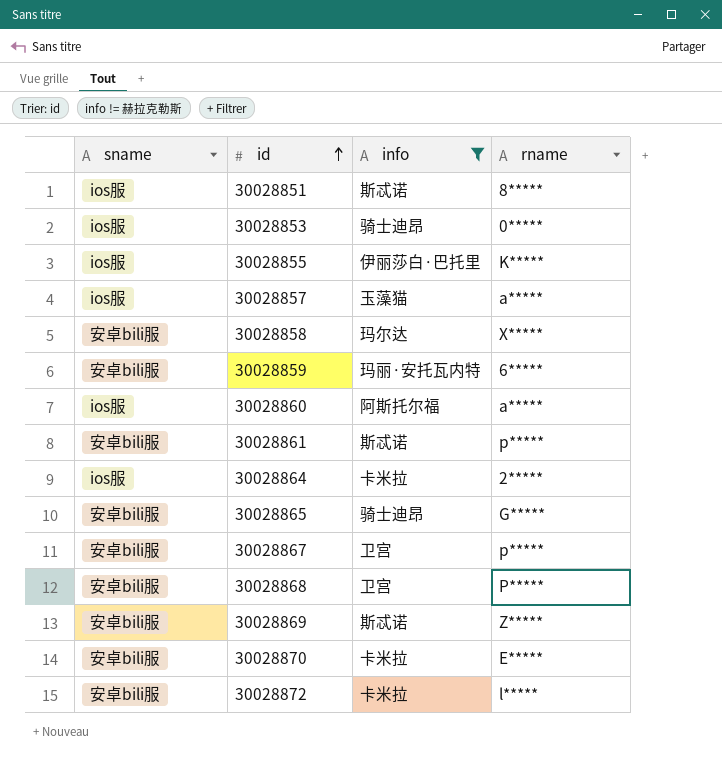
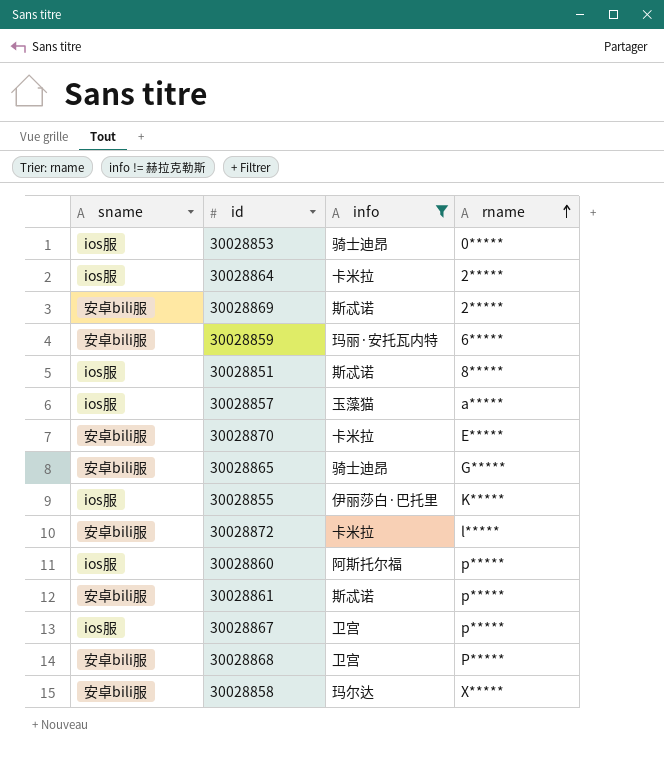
row order: id ascending -> rname ascending
30028869 | rname: Z***** -> 2*****
30028860 | rname: a***** -> p*****
30028867 | sname: 安卓bili服 -> ios服

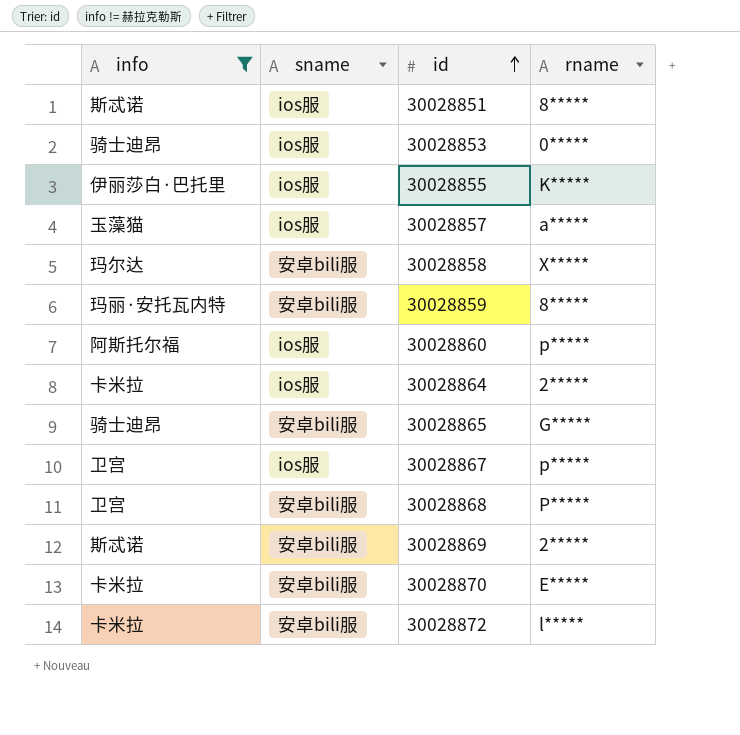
row order: rname ascending -> id ascending
column info | position: 3 -> 1
row 30028861: 安卓bili服 | 斯忒诺 | p***** -> none
30028859 | rname: 6***** -> 8*****

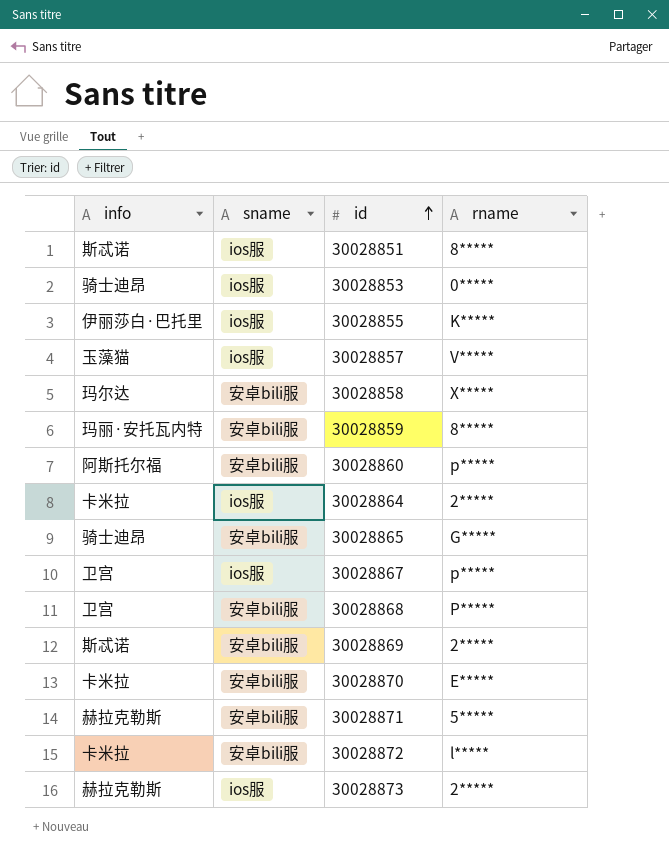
filter: info != 赫拉克勒斯 -> none
30028857 | rname: a***** -> V*****
30028860 | sname: ios服 -> 安卓bili服

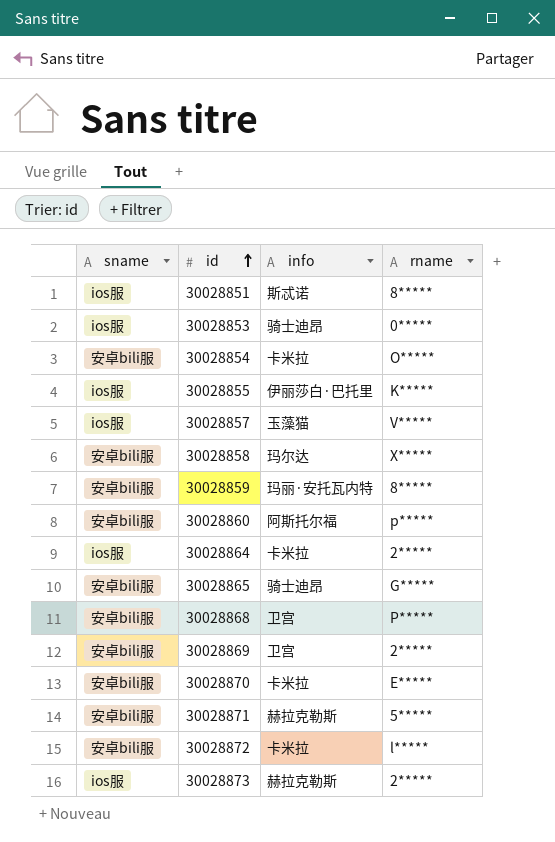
column info | position: 1 -> 3
row 30028867: 卫宫 | ios服 | p***** -> none
row 30028854: none -> 安卓bili服 | 卡米拉 | O*****
30028869 | info: 斯忒诺 -> 卫宫

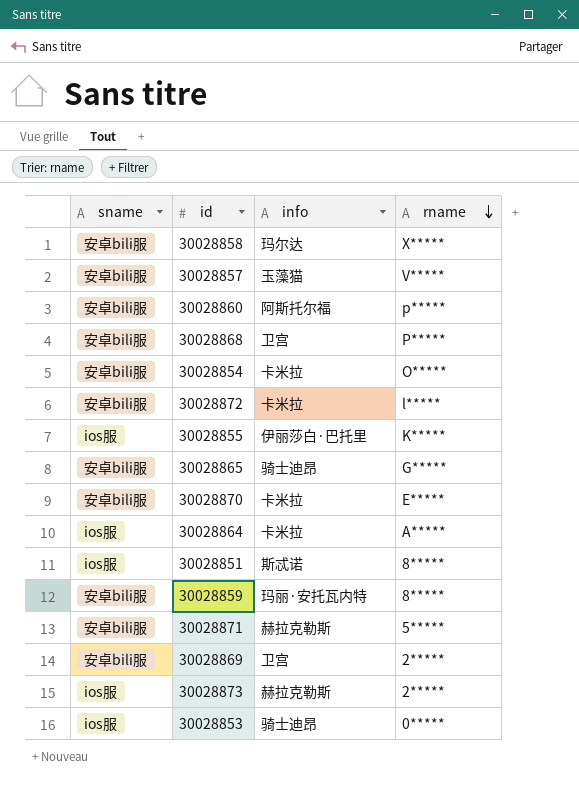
row order: id ascending -> rname descending
30028857 | sname: ios服 -> 安卓bili服
30028864 | rname: 2***** -> A*****

